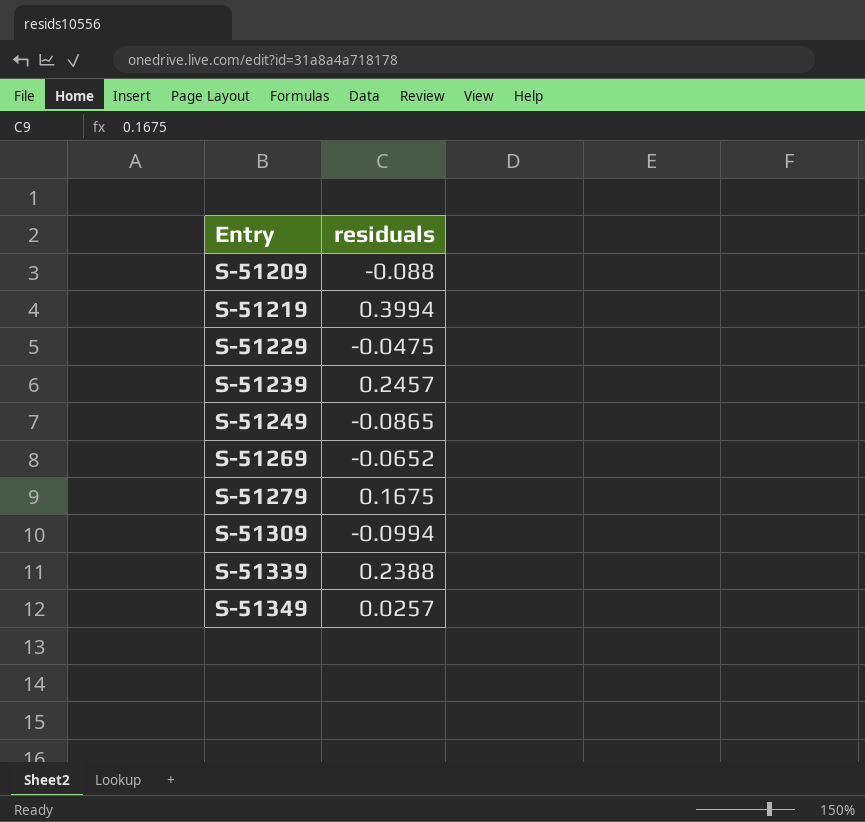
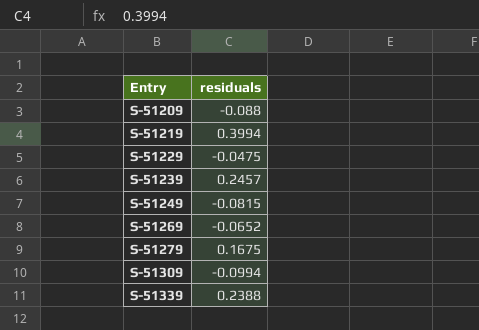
row S-51349: 0.0257 -> none
S-51249 | residuals: -0.0865 -> -0.0815

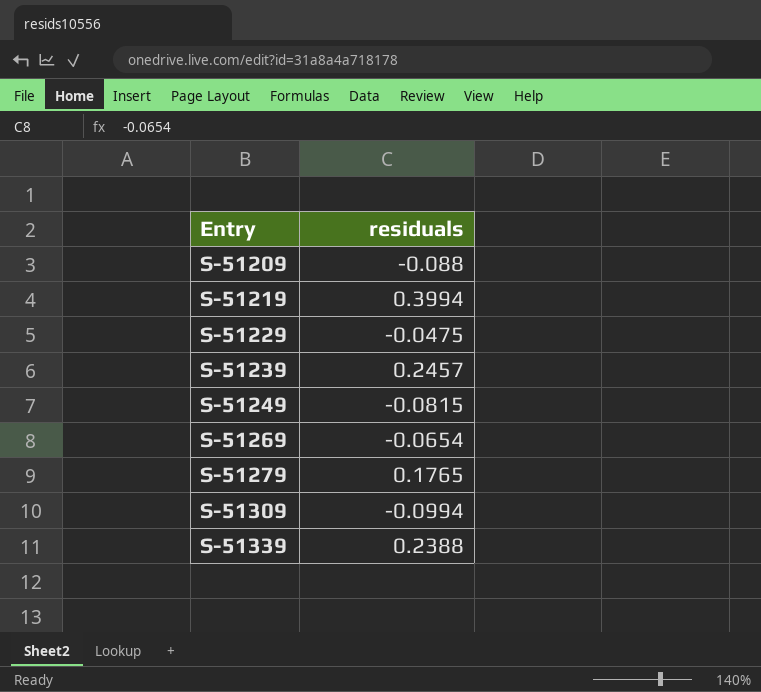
S-51269 | residuals: -0.0652 -> -0.0654
S-51279 | residuals: 0.1675 -> 0.1765

